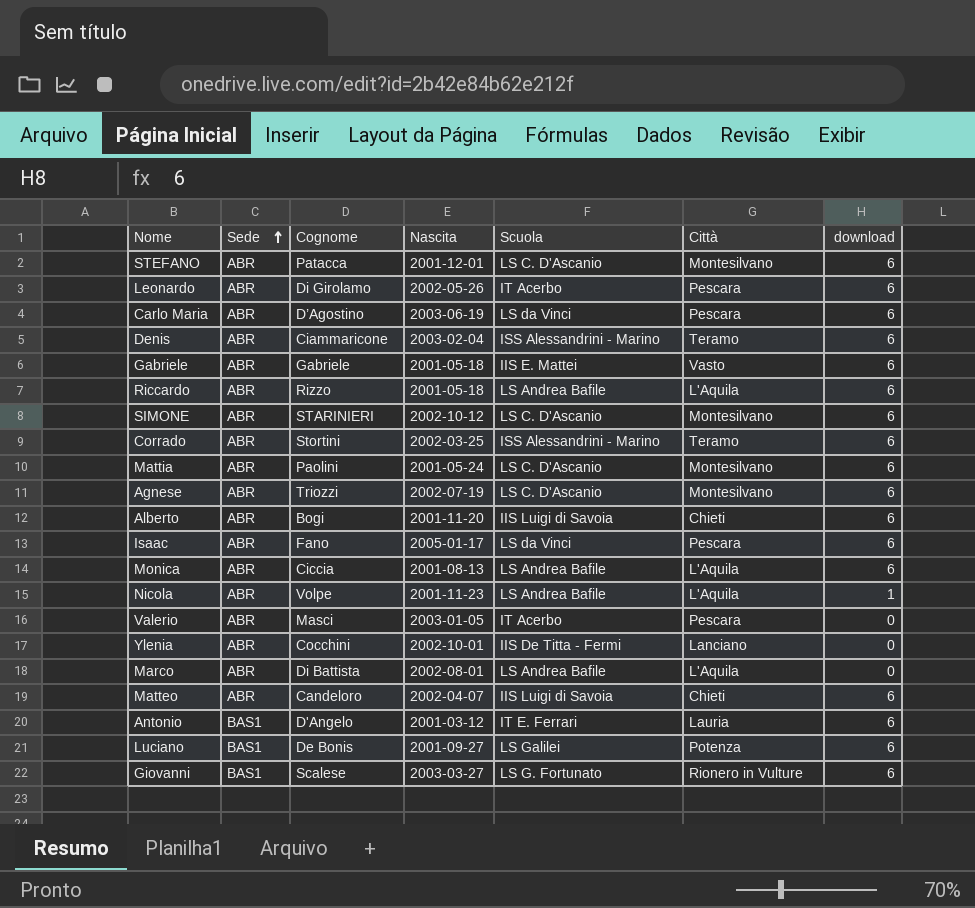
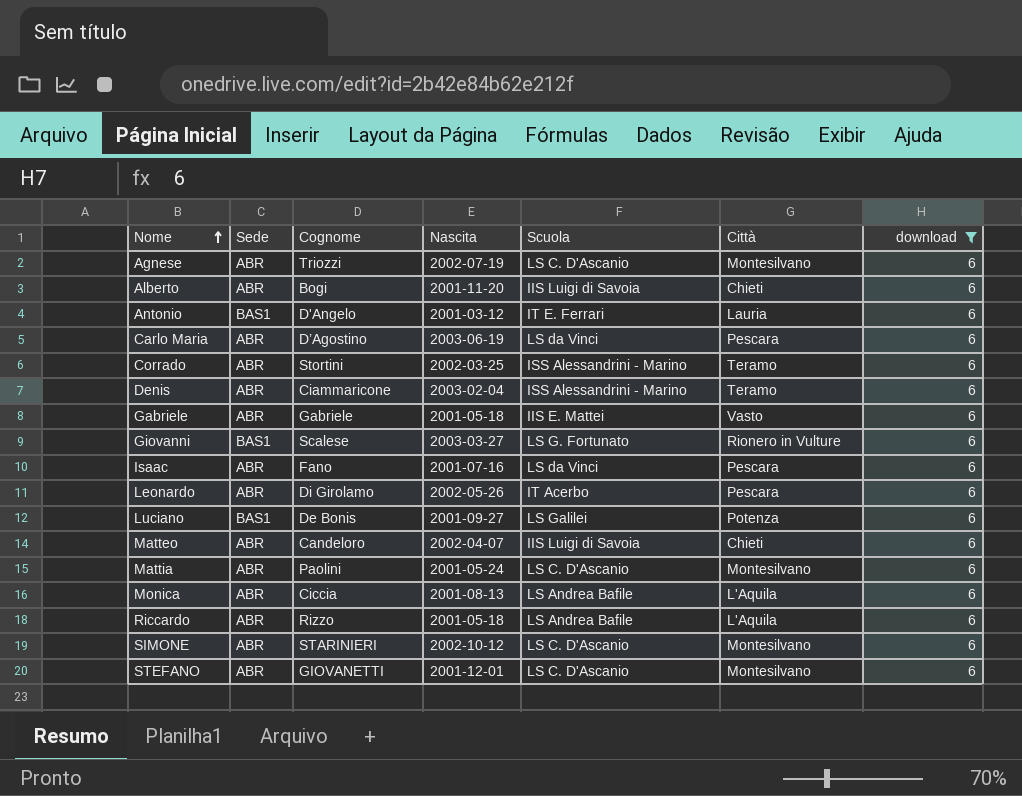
filter: none -> download = 6
row order: Sede ascending -> Nome ascending
Isaac | Nascita: 2005-01-17 -> 2001-07-16
STEFANO | Cognome: Patacca -> GIOVANETTI

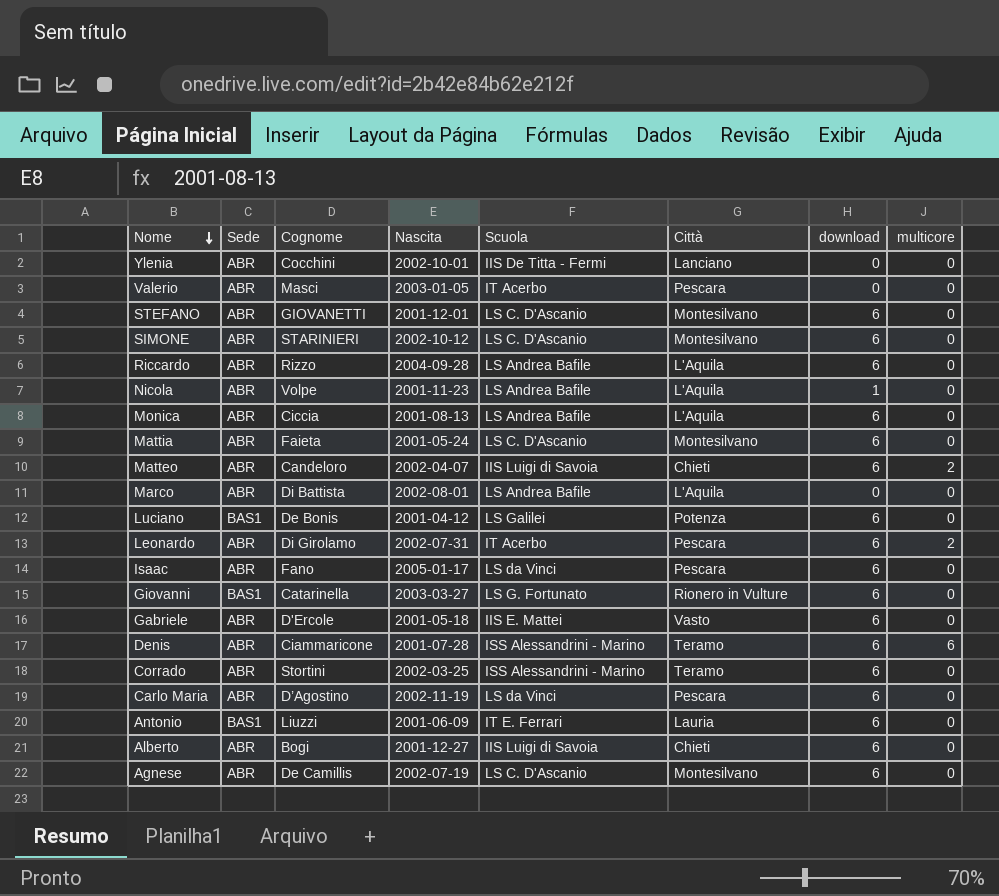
filter: download = 6 -> none
row order: Nome ascending -> Nome descending
column multicore | position: none -> 8
Riccardo | Nascita: 2001-05-18 -> 2004-09-28
Mattia | Cognome: Paolini -> Faieta
Luciano | Nascita: 2001-09-27 -> 2001-04-12
Leonardo | Nascita: 2002-05-26 -> 2002-07-31
Isaac | Nascita: 2001-07-16 -> 2005-01-17
Giovanni | Cognome: Scalese -> Catarinella
Gabriele | Cognome: Gabriele -> D'Ercole
Denis | Nascita: 2003-02-04 -> 2001-07-28
Carlo Maria | Nascita: 2003-06-19 -> 2002-11-19
Antonio | Cognome: D'Angelo -> Liuzzi
Antonio | Nascita: 2001-03-12 -> 2001-06-09
Alberto | Nascita: 2001-11-20 -> 2001-12-27
Agnese | Cognome: Triozzi -> De Camillis

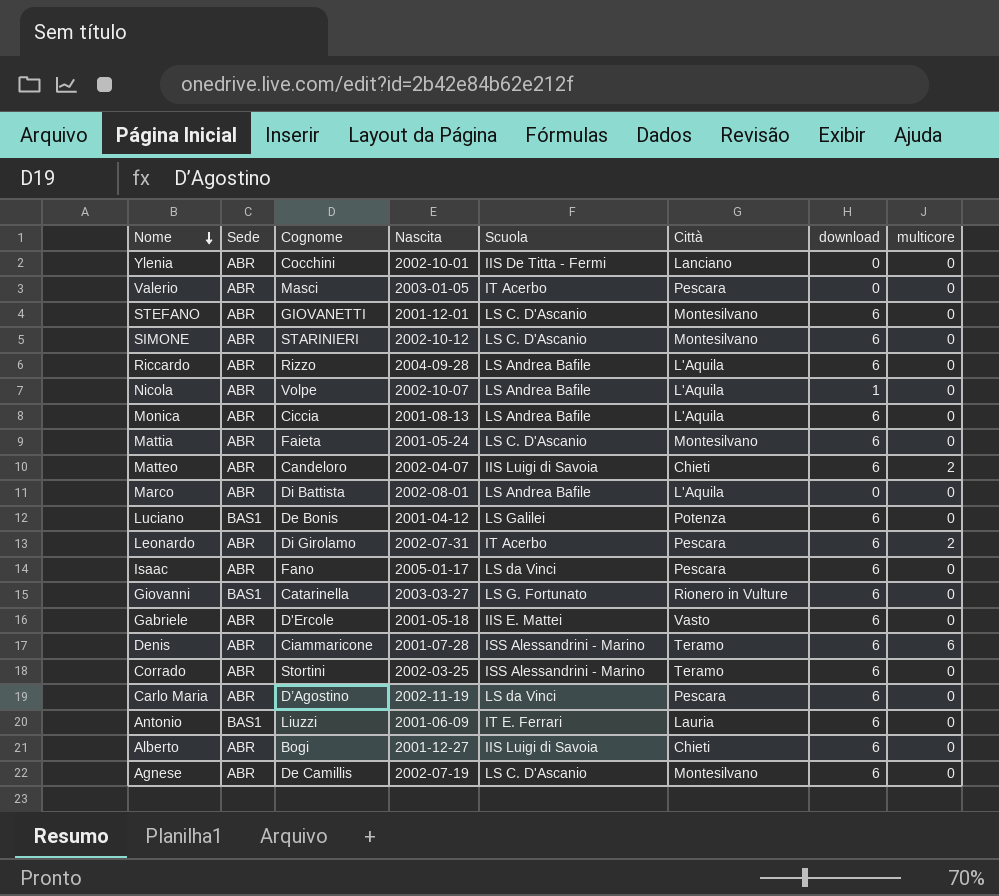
Nicola | Nascita: 2001-11-23 -> 2002-10-07

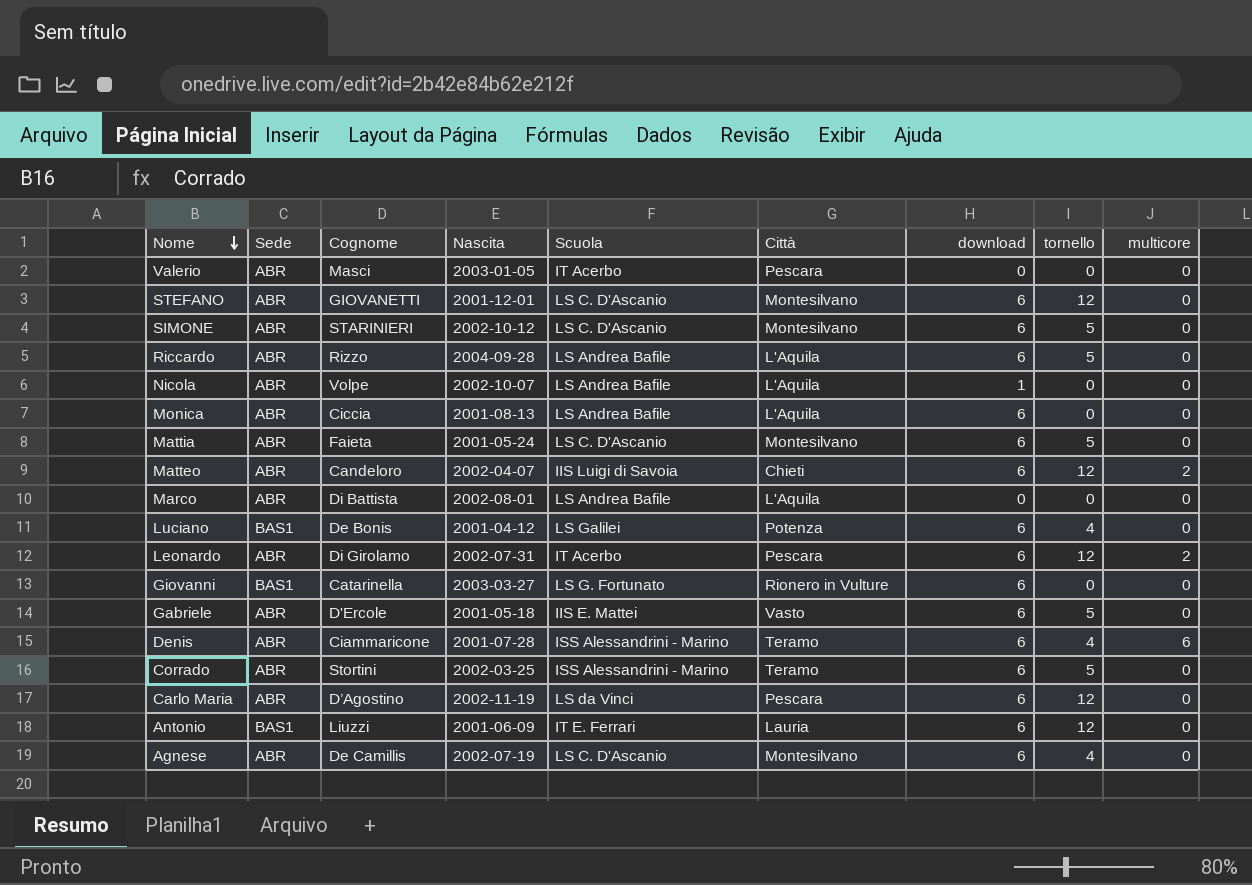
column tornello | position: none -> 8
row Ylenia: ABR | Cocchini | 2002-10-01 | IIS De Titta - Fermi | Lanciano | 0 | 0 -> none
row Isaac: ABR | Fano | 2005-01-17 | LS da Vinci | Pescara | 6 | 0 -> none
row Alberto: ABR | Bogi | 2001-12-27 | IIS Luigi di Savoia | Chieti | 6 | 0 -> none

